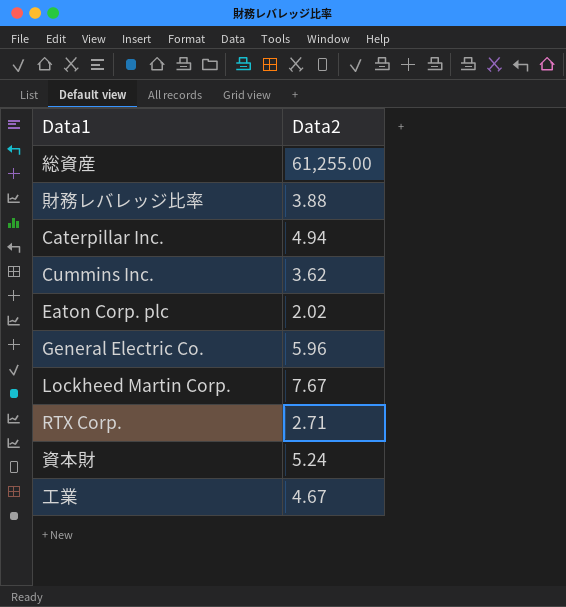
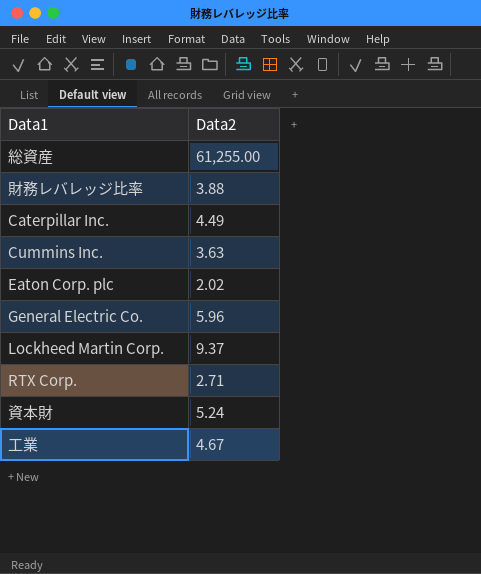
Caterpillar Inc. | Data2: 4.94 -> 4.49
Cummins Inc. | Data2: 3.62 -> 3.63
Lockheed Martin Corp. | Data2: 7.67 -> 9.37

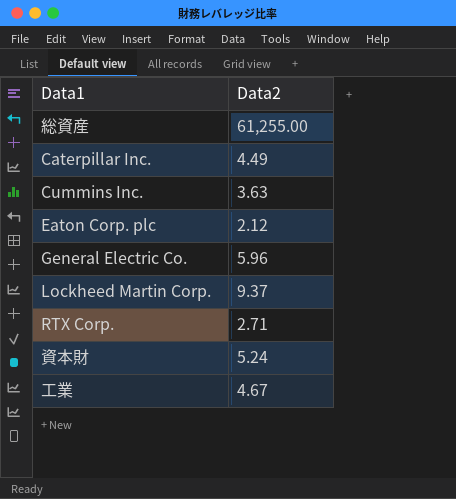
row 財務レバレッジ比率: 3.88 -> none
Eaton Corp. plc | Data2: 2.02 -> 2.12

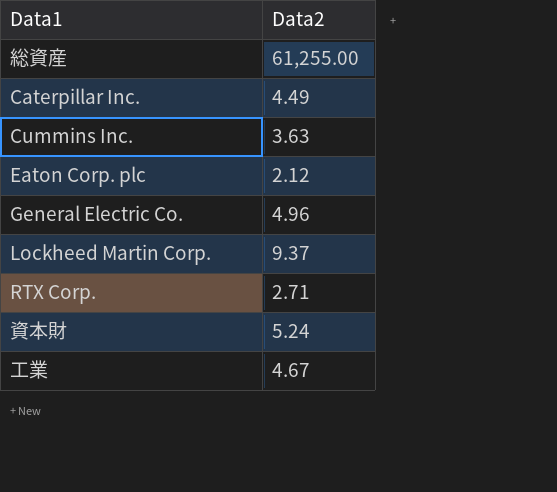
General Electric Co. | Data2: 5.96 -> 4.96

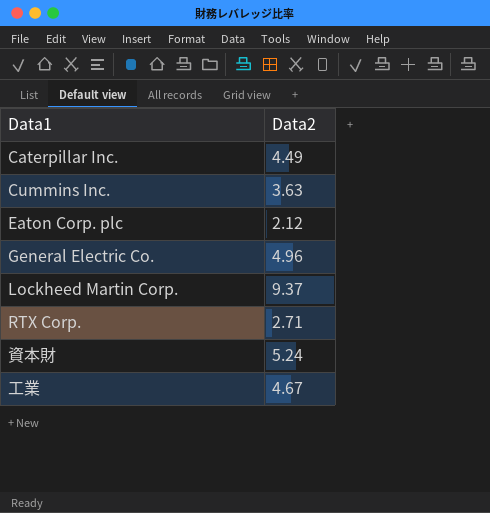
row 総資産: 61,255.00 -> none

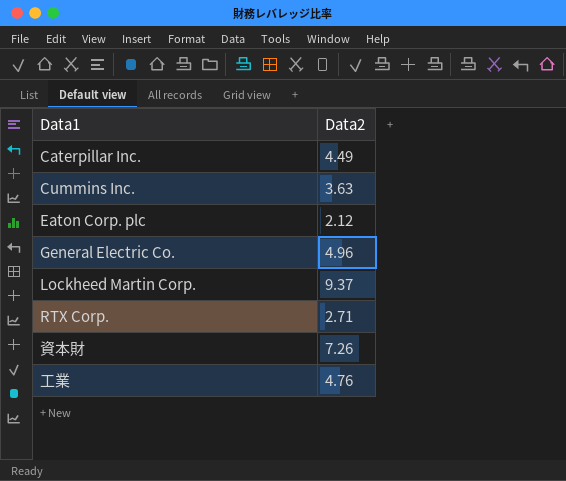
資本財 | Data2: 5.24 -> 7.26
工業 | Data2: 4.67 -> 4.76

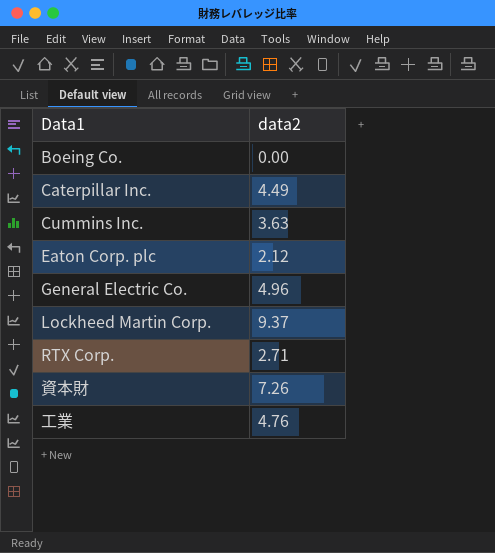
column name: Data2 -> data2
row Boeing Co.: none -> 0.00

